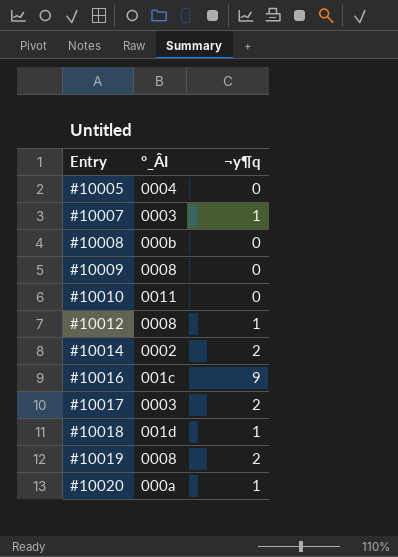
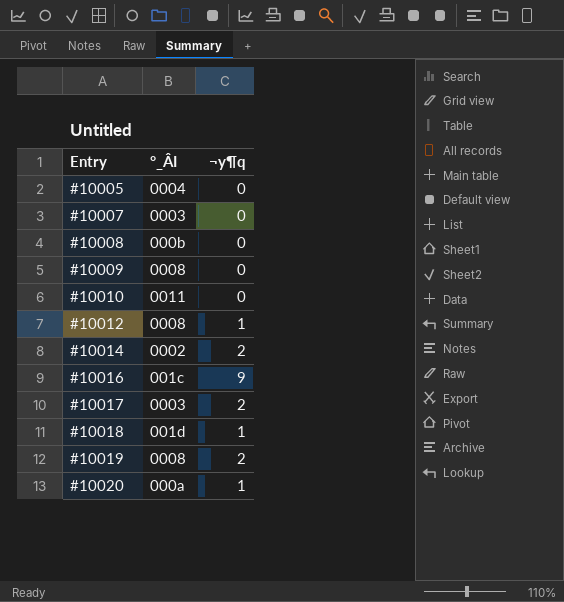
#10007 | ¬y¶q: 1 -> 0

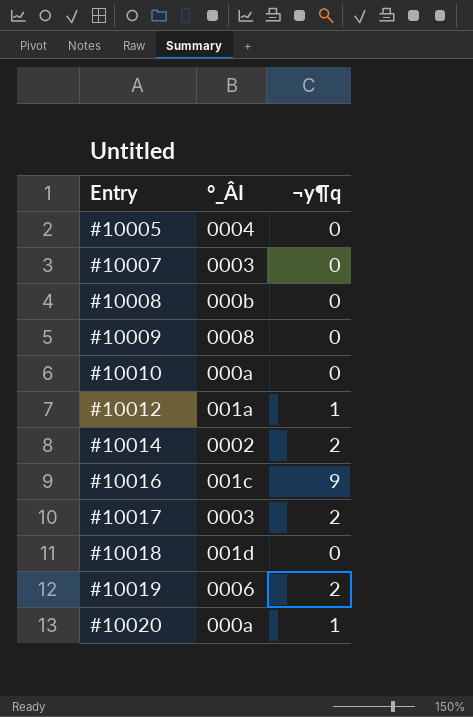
#10010 | °_ÂI: 0011 -> 000a
#10012 | °_ÂI: 0008 -> 001a
#10018 | ¬y¶q: 1 -> 0
#10019 | °_ÂI: 0008 -> 0006

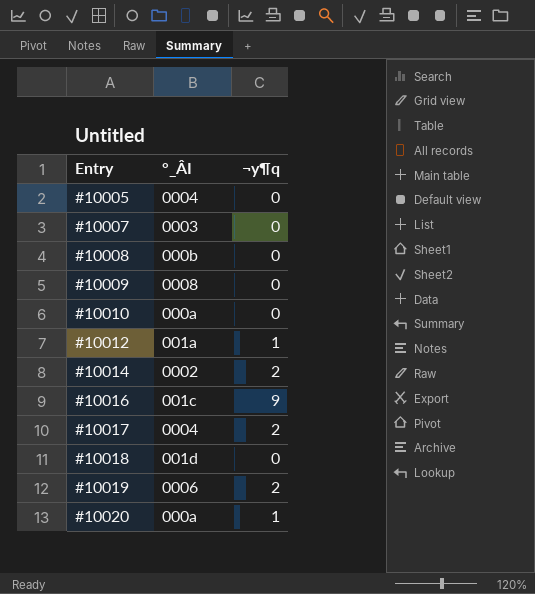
#10017 | °_ÂI: 0003 -> 0004

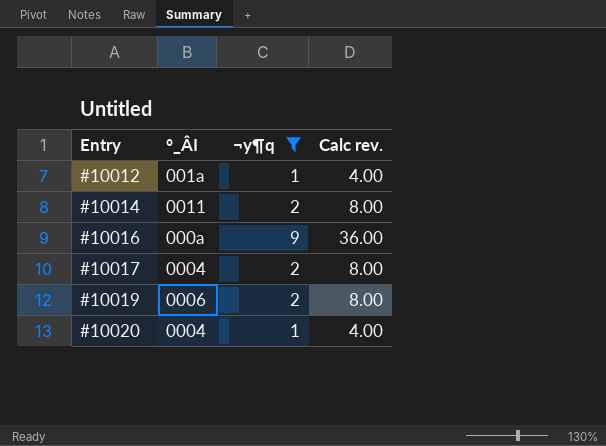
filter: none -> ¬y¶q != 0
column Calc rev. | formula: none -> [¬y¶q] * 4
#10014 | °_ÂI: 0002 -> 0011
#10016 | °_ÂI: 001c -> 000a
#10020 | °_ÂI: 000a -> 0004

